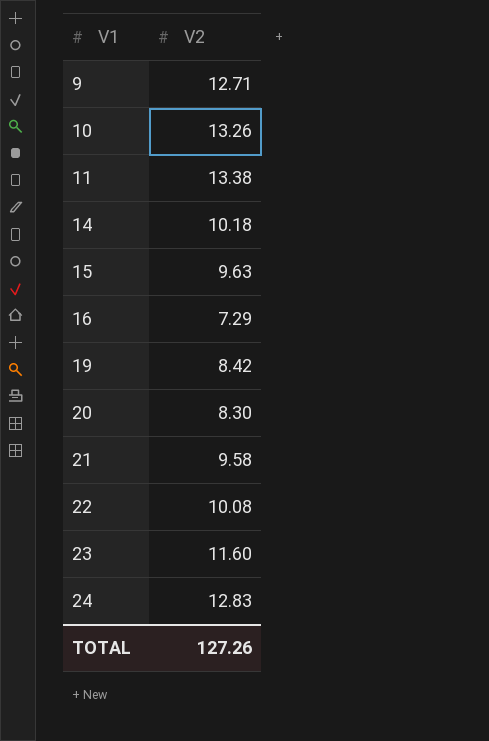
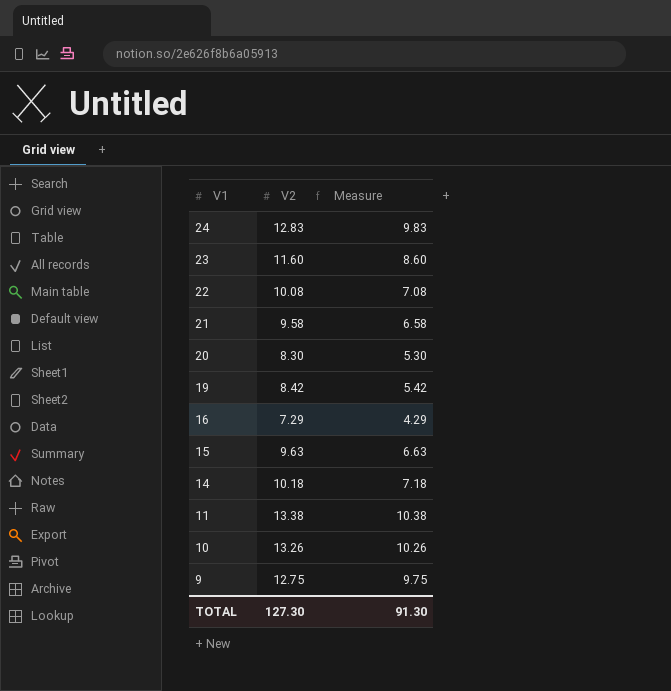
row order: V1 ascending -> V1 descending
column Measure | formula: none -> [V2] - 3
9 | V2: 12.71 -> 12.75
TOTAL | V2: 127.26 -> 127.30

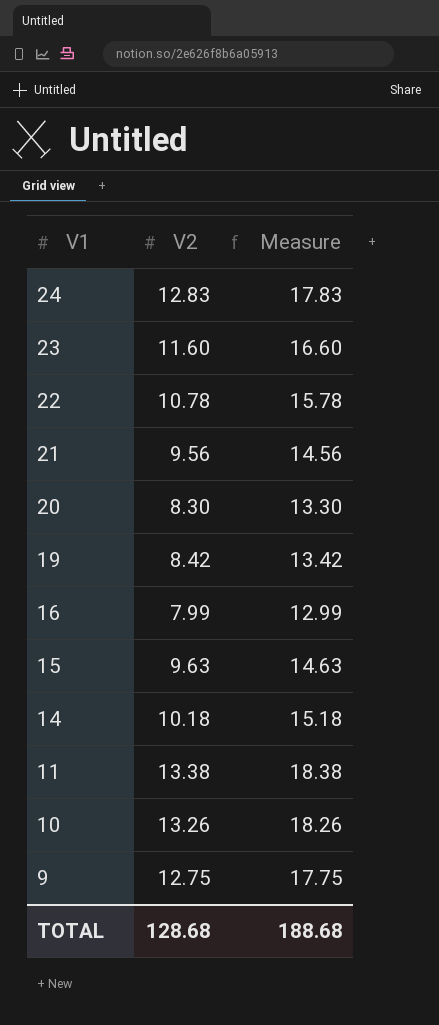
column Measure | formula: [V2] - 3 -> [V2] + 5
22 | V2: 10.08 -> 10.78
21 | V2: 9.58 -> 9.56
16 | V2: 7.29 -> 7.99
TOTAL | V2: 127.30 -> 128.68
TOTAL | Measure: 91.30 -> 188.68

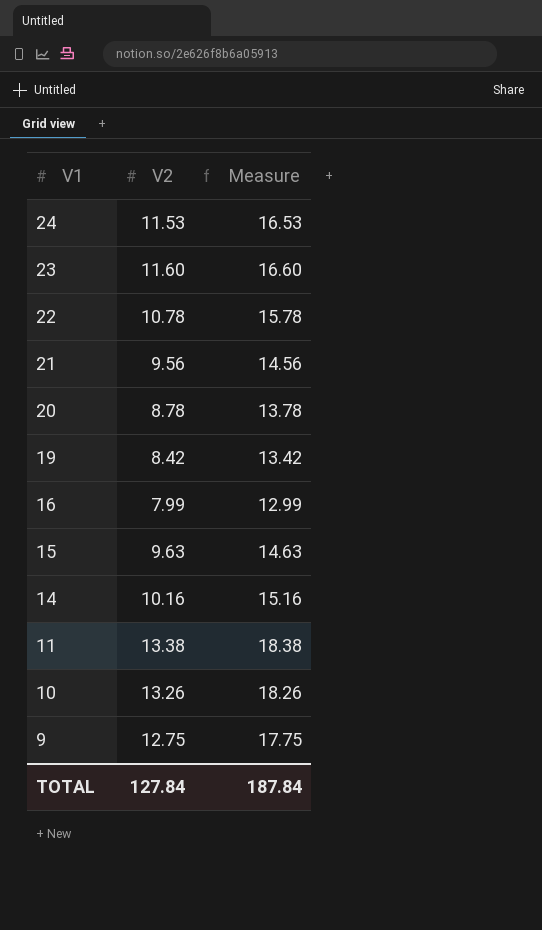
24 | V2: 12.83 -> 11.53
24 | Measure: 17.83 -> 16.53
20 | V2: 8.30 -> 8.78
20 | Measure: 13.30 -> 13.78
14 | V2: 10.18 -> 10.16
14 | Measure: 15.18 -> 15.16
TOTAL | V2: 128.68 -> 127.84
TOTAL | Measure: 188.68 -> 187.84

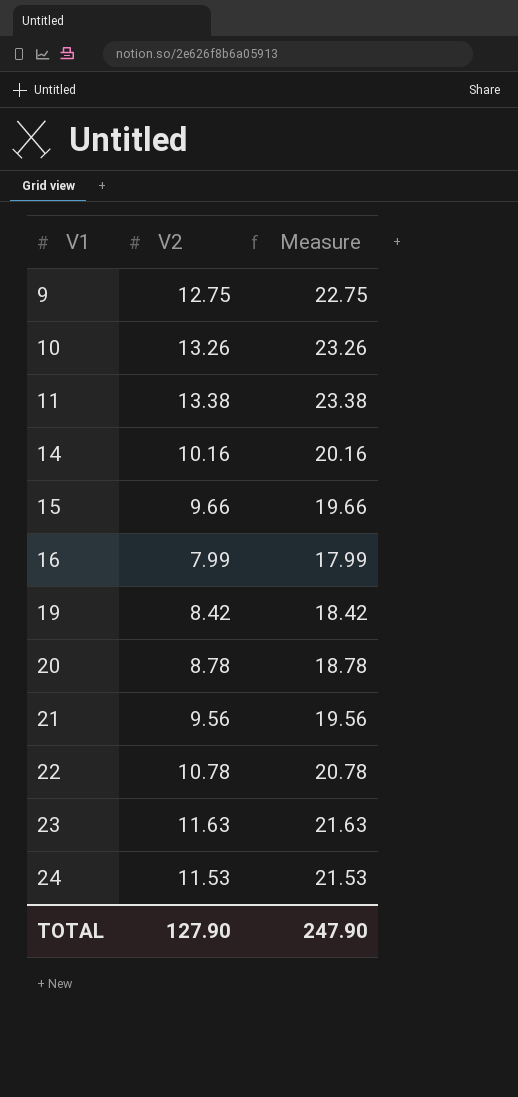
row order: V1 descending -> V1 ascending
column Measure | formula: [V2] + 5 -> [V2] + 10
15 | V2: 9.63 -> 9.66
23 | V2: 11.60 -> 11.63
TOTAL | V2: 127.84 -> 127.90
TOTAL | Measure: 187.84 -> 247.90

